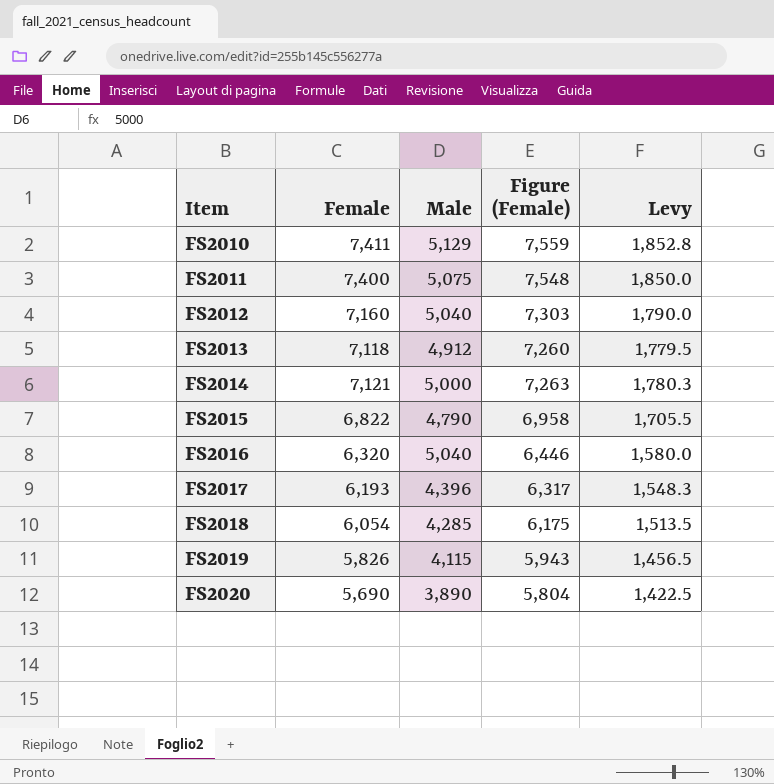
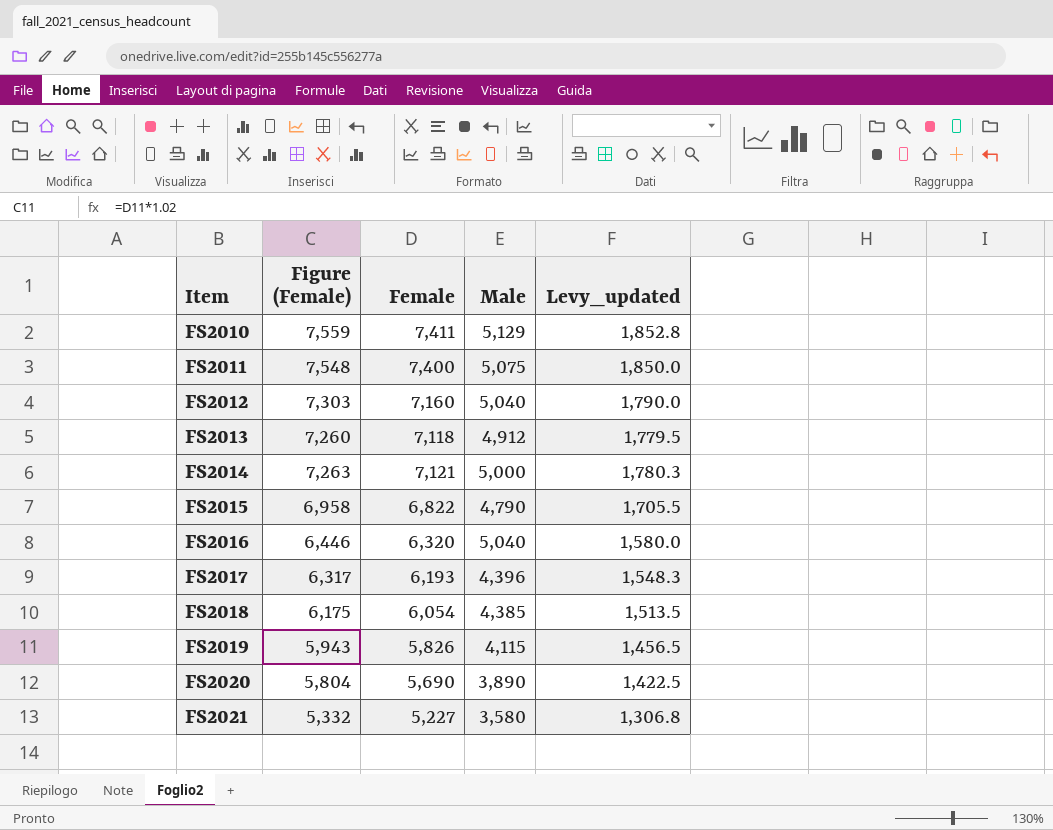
column Figure (Female) | position: 4 -> 2
column name: Levy -> Levy_updated
FS2018 | Male: 4,285 -> 4,385
row FS2021: none -> 5,332 | 5,227 | 3,580 | 1,306.8

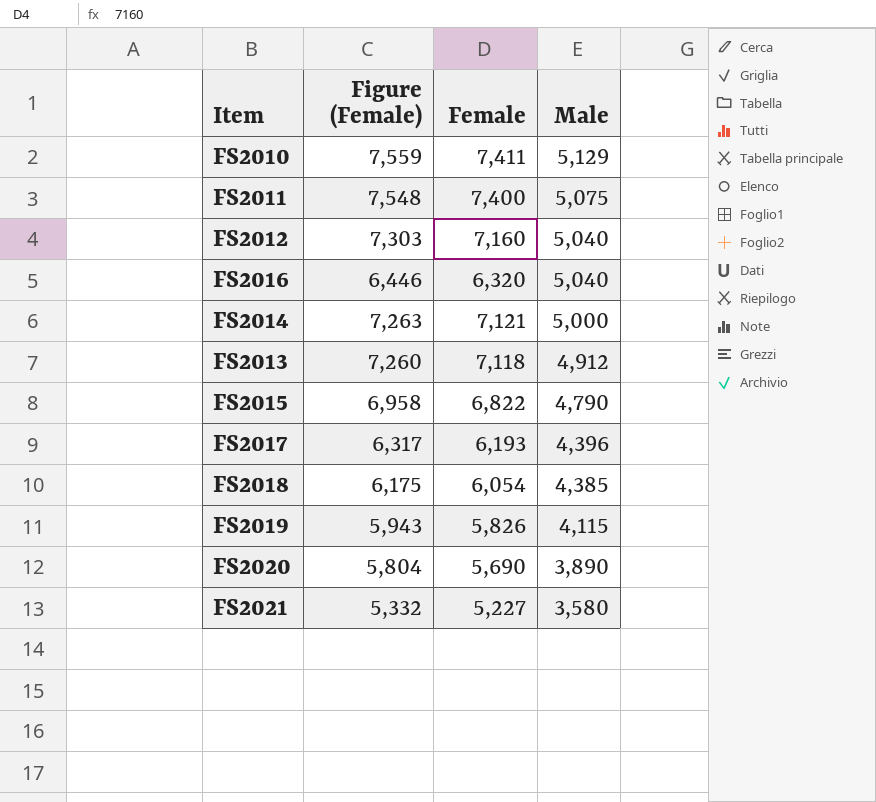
row order: Item ascending -> Male descending
column Levy_updated | formula: [Female] * 0.25 -> none

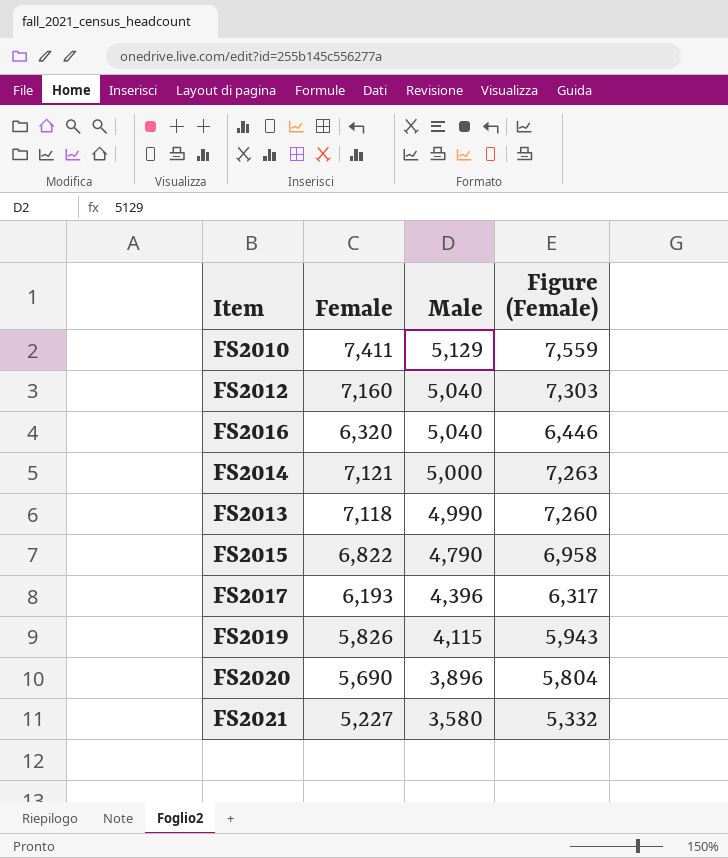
column Figure (Female) | position: 2 -> 4
row FS2011: 7,548 | 7,400 | 5,075 -> none
row FS2018: 6,175 | 6,054 | 4,385 -> none
FS2013 | Male: 4,912 -> 4,990
FS2020 | Male: 3,890 -> 3,896

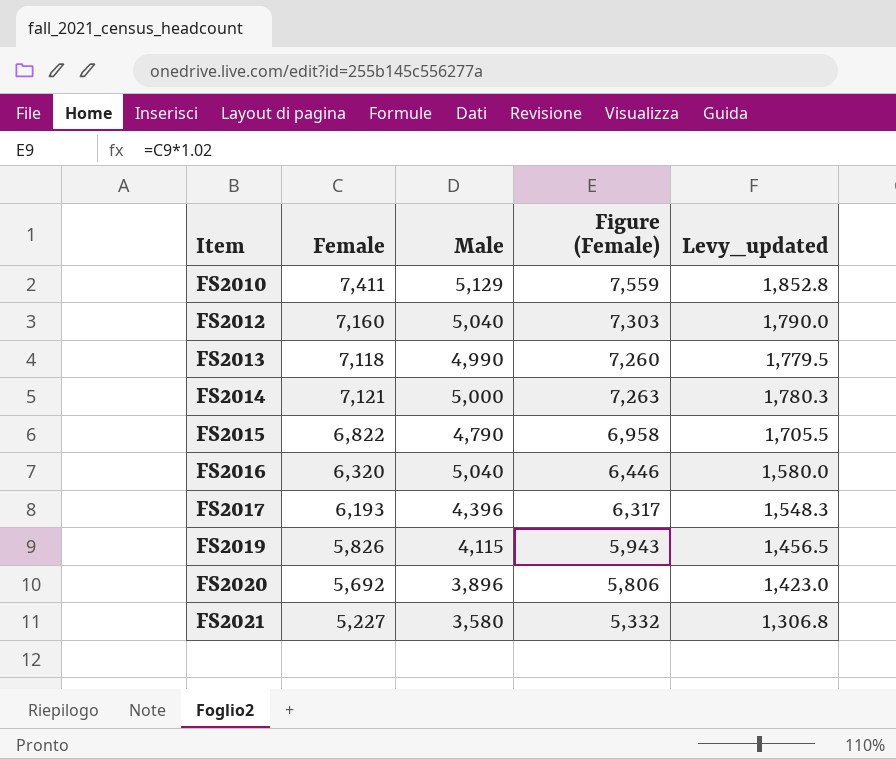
row order: Male descending -> Item ascending
column Levy_updated | formula: none -> [Female] * 0.25
FS2020 | Female: 5,690 -> 5,692
FS2020 | Figure (Female): 5,804 -> 5,806

